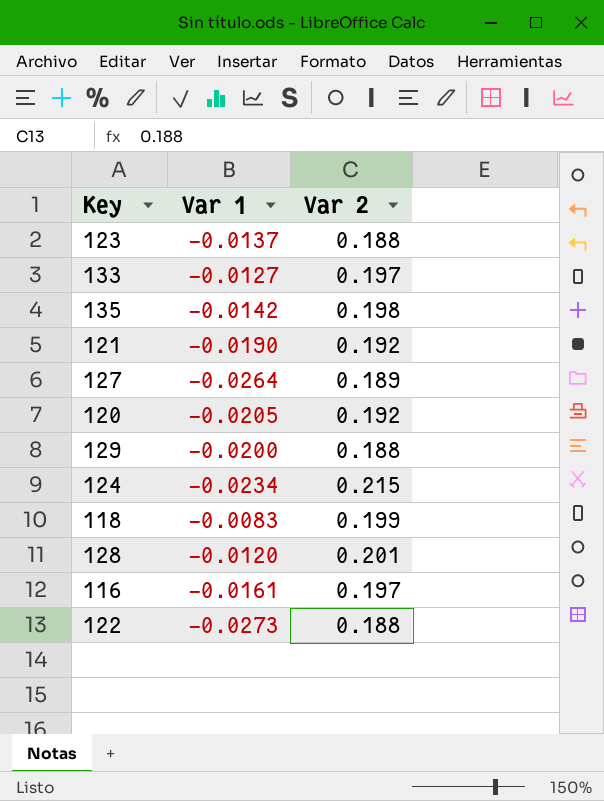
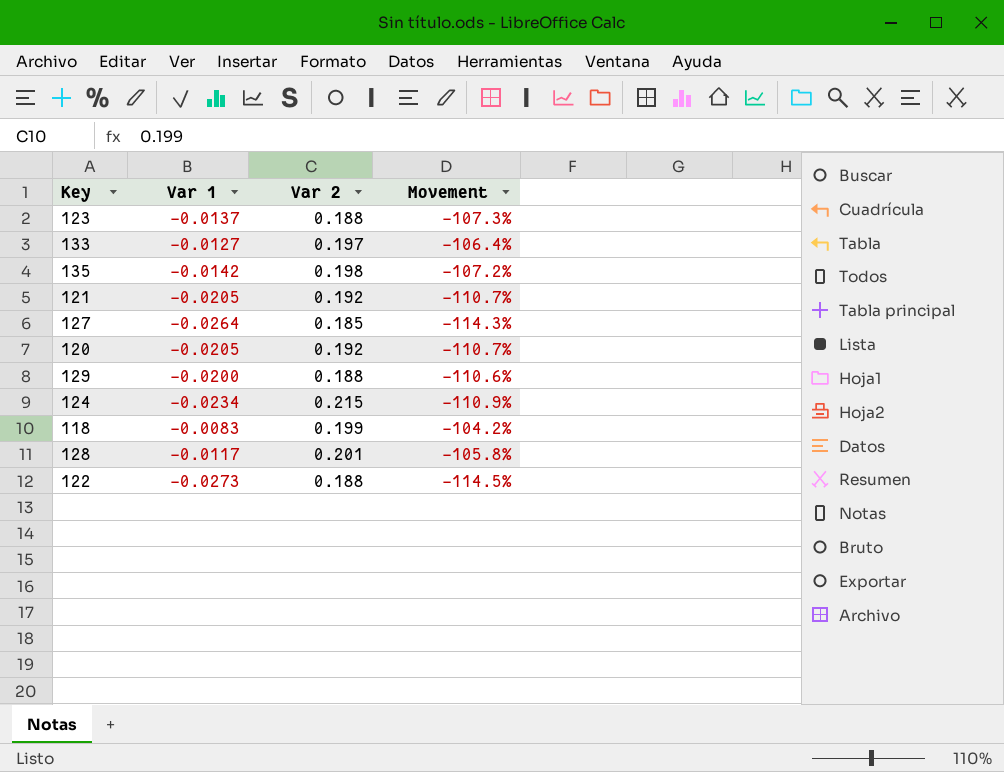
column Movement | formula: none -> ([Var 1] - [Var 2]) / [Var 2]
row 116: -0.0161 | 0.197 -> none
121 | Var 1: -0.0190 -> -0.0205
127 | Var 2: 0.189 -> 0.185
128 | Var 1: -0.0120 -> -0.0117

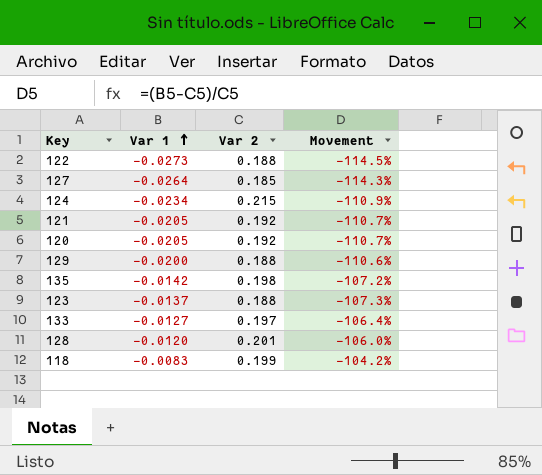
row order: none -> Var 1 ascending
128 | Var 1: -0.0117 -> -0.0120
128 | Movement: -105.8% -> -106.0%

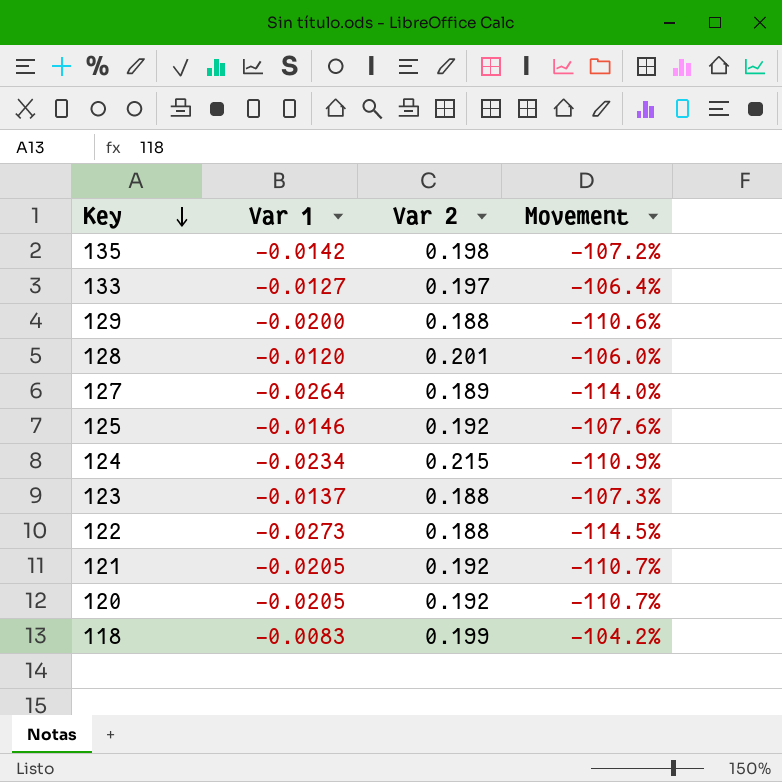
row order: Var 1 ascending -> Key descending
127 | Var 2: 0.185 -> 0.189
127 | Movement: -114.3% -> -114.0%
row 125: none -> -0.0146 | 0.192 | -107.6%

